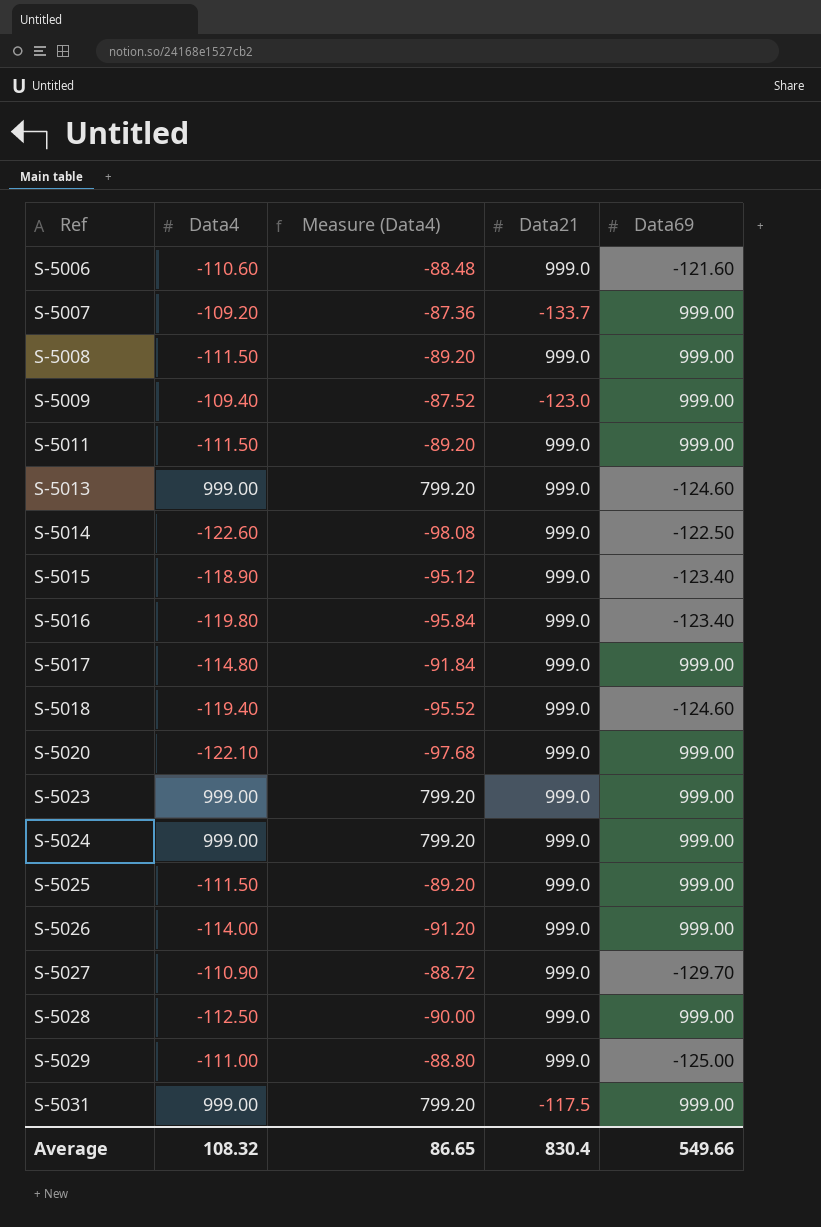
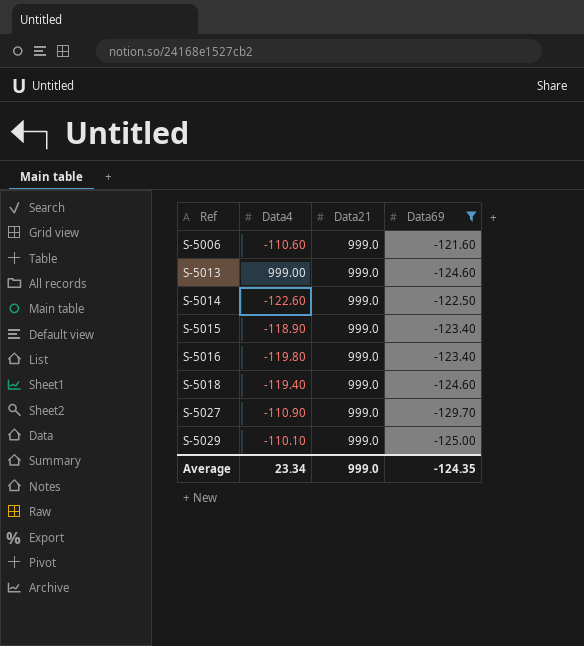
filter: none -> Data69 != 999.00
column Measure (Data4) | formula: [Data4] * 0.8 -> none
S-5029 | Data4: -111.00 -> -110.10
Average | Data4: 108.32 -> 23.34
Average | Data21: 830.4 -> 999.0
Average | Data69: 549.66 -> -124.35

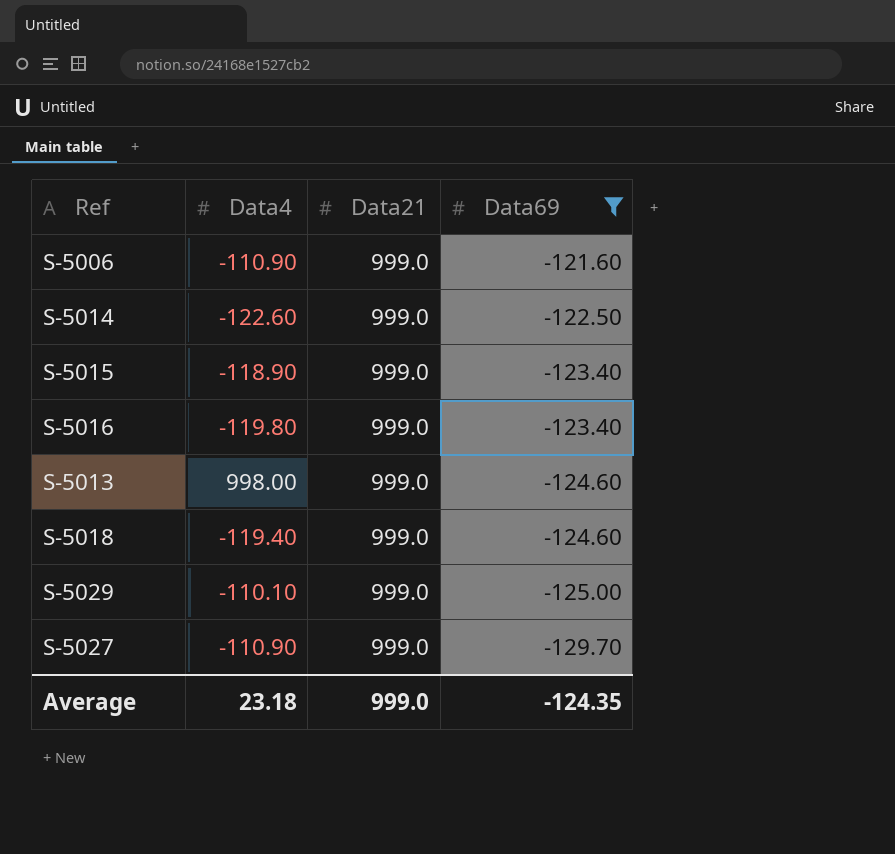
row order: Ref ascending -> Data69 descending
S-5006 | Data4: -110.60 -> -110.90
S-5013 | Data4: 999.00 -> 998.00
Average | Data4: 23.34 -> 23.18

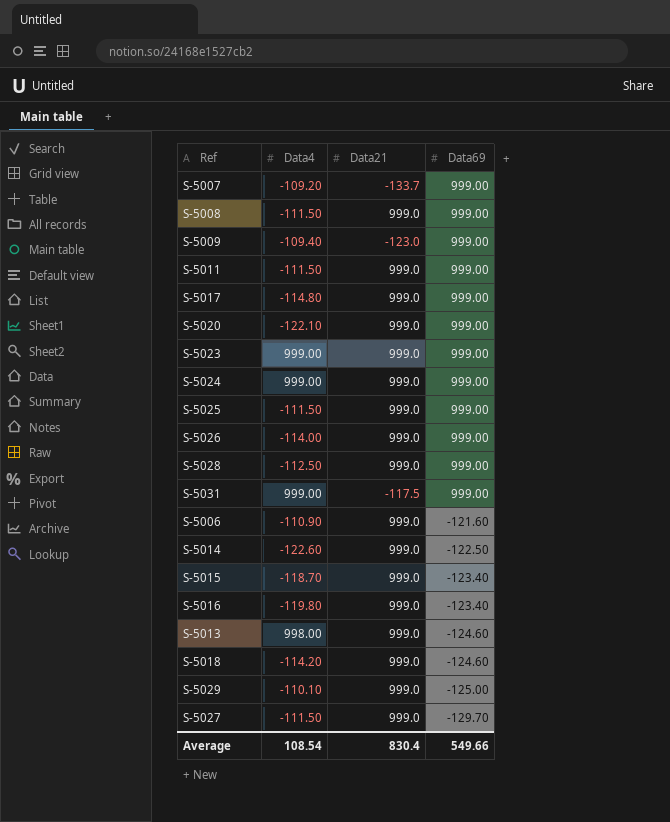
filter: Data69 != 999.00 -> none
S-5015 | Data4: -118.90 -> -118.70
S-5018 | Data4: -119.40 -> -114.20
S-5027 | Data4: -110.90 -> -111.50
Average | Data4: 23.18 -> 108.54
Average | Data21: 999.0 -> 830.4
Average | Data69: -124.35 -> 549.66

